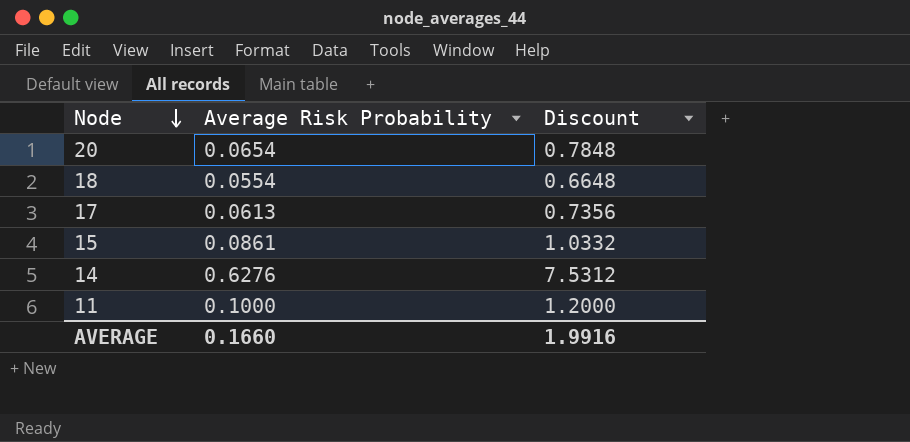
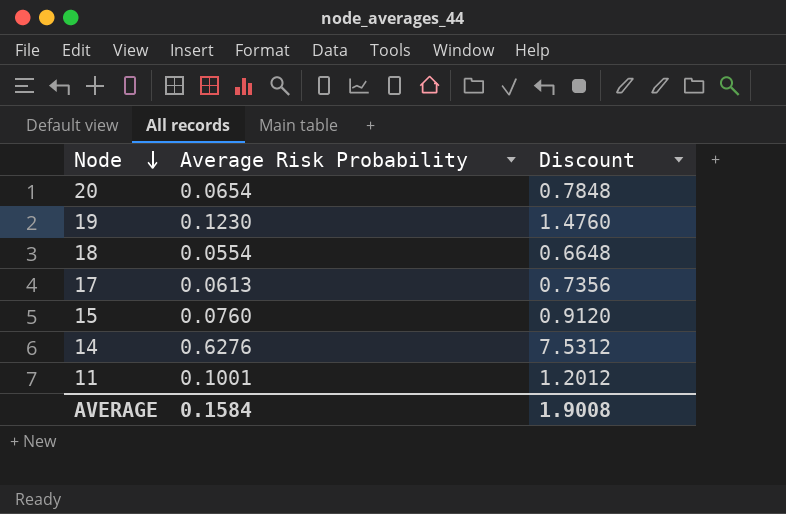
row 19: none -> 0.1230 | 1.4760
15 | Average Risk Probability: 0.0861 -> 0.0760
15 | Discount: 1.0332 -> 0.9120
11 | Average Risk Probability: 0.1000 -> 0.1001
11 | Discount: 1.2000 -> 1.2012
AVERAGE | Average Risk Probability: 0.1660 -> 0.1584
AVERAGE | Discount: 1.9916 -> 1.9008

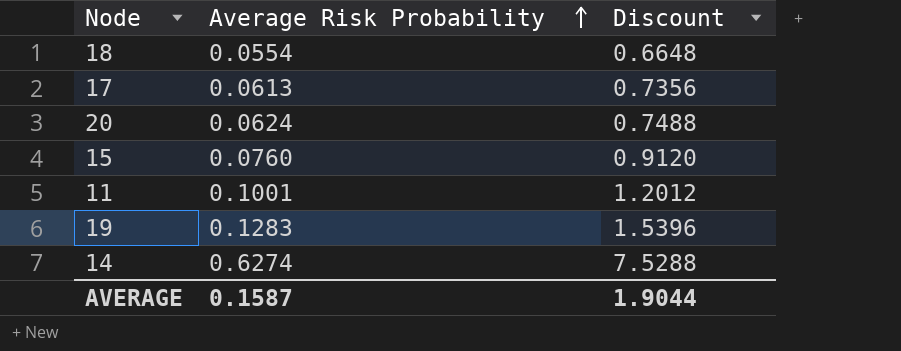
row order: Node descending -> Average Risk Probability ascending
20 | Average Risk Probability: 0.0654 -> 0.0624
20 | Discount: 0.7848 -> 0.7488
19 | Average Risk Probability: 0.1230 -> 0.1283
19 | Discount: 1.4760 -> 1.5396
14 | Average Risk Probability: 0.6276 -> 0.6274
14 | Discount: 7.5312 -> 7.5288
AVERAGE | Average Risk Probability: 0.1584 -> 0.1587
AVERAGE | Discount: 1.9008 -> 1.9044

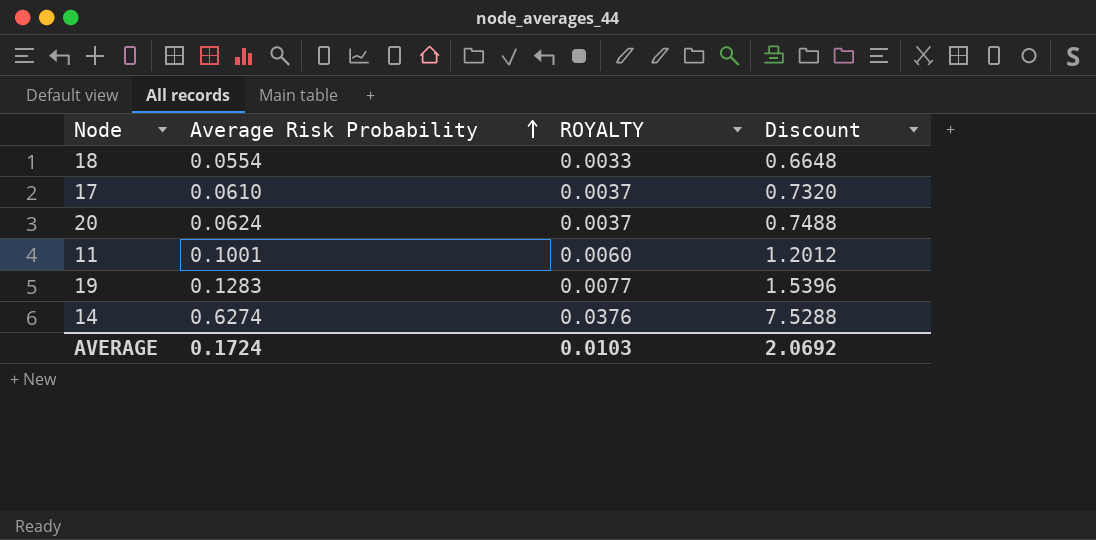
column ROYALTY | formula: none -> [Average Risk Probability] * 0.06
row 15: 0.0760 | 0.9120 -> none
17 | Average Risk Probability: 0.0613 -> 0.0610
17 | Discount: 0.7356 -> 0.7320
AVERAGE | Average Risk Probability: 0.1587 -> 0.1724
AVERAGE | Discount: 1.9044 -> 2.0692

